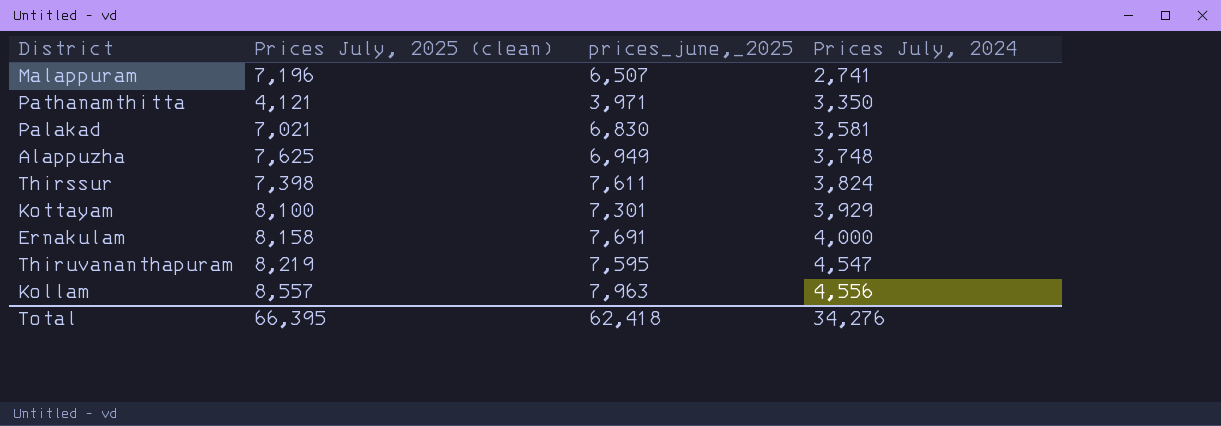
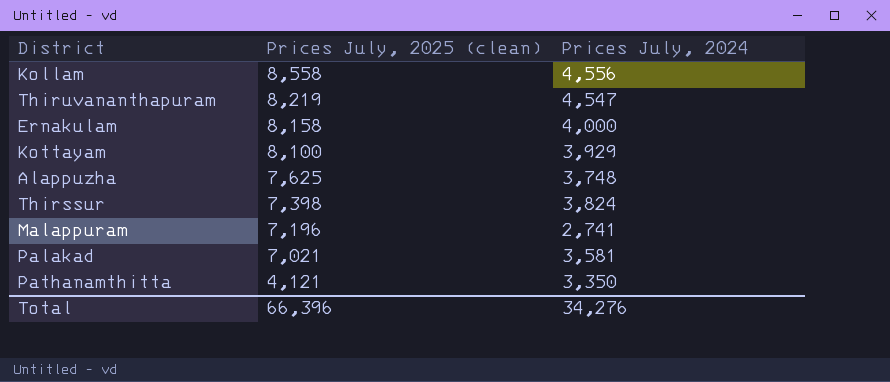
row order: Prices July, 2024 ascending -> Prices July, 2025 (clean) descending
column prices_june,_2025 | position: 3 -> none
Kollam | Prices July, 2025 (clean): 8,557 -> 8,558
Total | Prices July, 2025 (clean): 66,395 -> 66,396

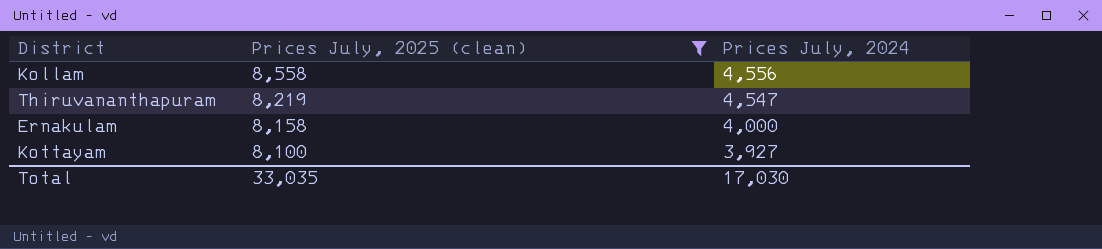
filter: none -> Prices July, 2025 (clean) >= 8,100
Kottayam | Prices July, 2024: 3,929 -> 3,927
Total | Prices July, 2025 (clean): 66,396 -> 33,035
Total | Prices July, 2024: 34,276 -> 17,030

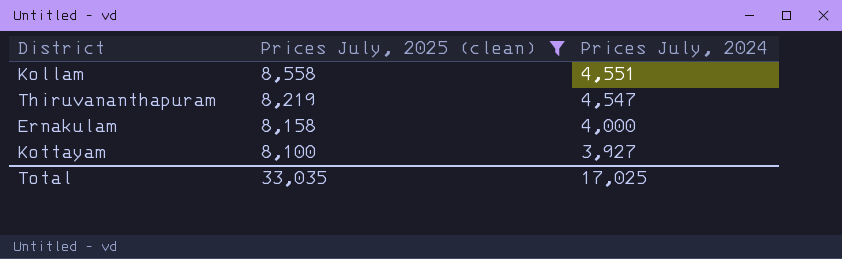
Kollam | Prices July, 2024: 4,556 -> 4,551
Total | Prices July, 2024: 17,030 -> 17,025

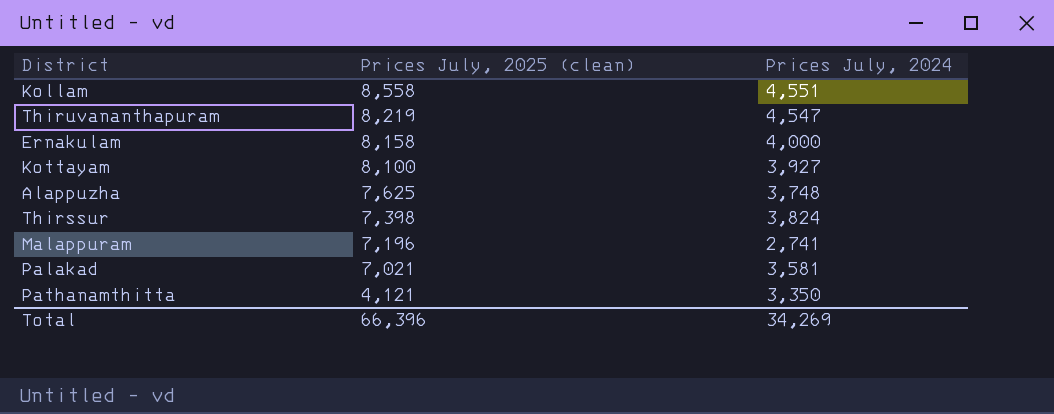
filter: Prices July, 2025 (clean) >= 8,100 -> none
Total | Prices July, 2025 (clean): 33,035 -> 66,396
Total | Prices July, 2024: 17,025 -> 34,269

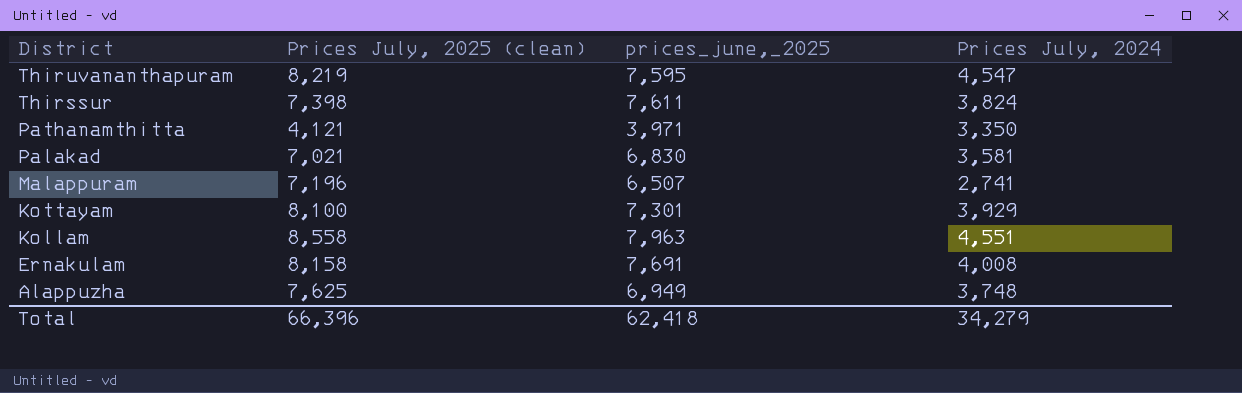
row order: Prices July, 2025 (clean) descending -> District descending
column prices_june,_2025 | position: none -> 3
Kottayam | Prices July, 2024: 3,927 -> 3,929
Ernakulam | Prices July, 2024: 4,000 -> 4,008
Total | Prices July, 2024: 34,269 -> 34,279

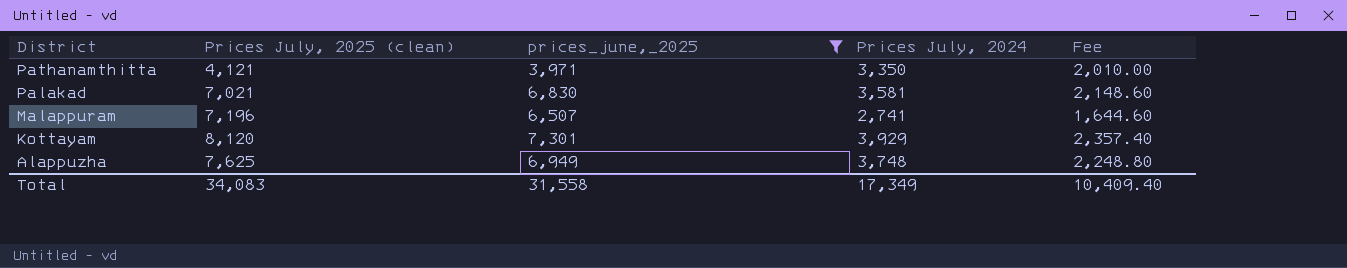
filter: none -> prices_june,_2025 <= 7,301
column Fee | formula: none -> [Prices July, 2024] * 0.6
Kottayam | Prices July, 2025 (clean): 8,100 -> 8,120
Total | Prices July, 2025 (clean): 66,396 -> 34,083
Total | prices_june,_2025: 62,418 -> 31,558
Total | Prices July, 2024: 34,279 -> 17,349

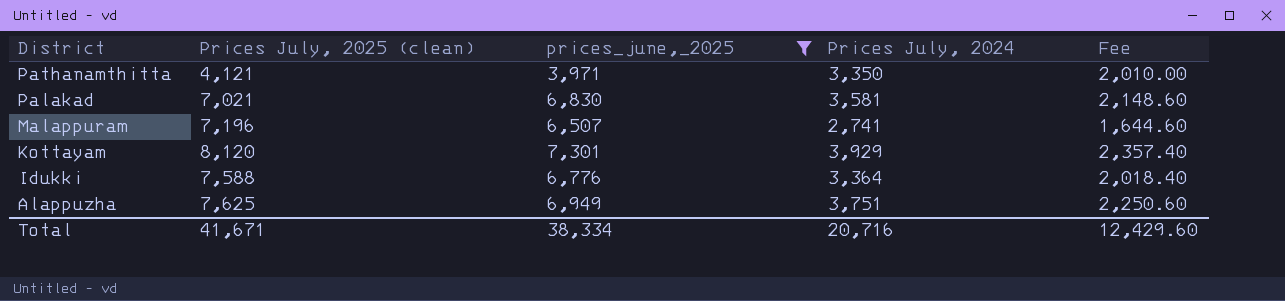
row Idukki: none -> 7,588 | 6,776 | 3,364 | 2,018.40
Alappuzha | Prices July, 2024: 3,748 -> 3,751
Alappuzha | Fee: 2,248.80 -> 2,250.60
Total | Prices July, 2025 (clean): 34,083 -> 41,671
Total | prices_june,_2025: 31,558 -> 38,334
Total | Prices July, 2024: 17,349 -> 20,716
Total | Fee: 10,409.40 -> 12,429.60

